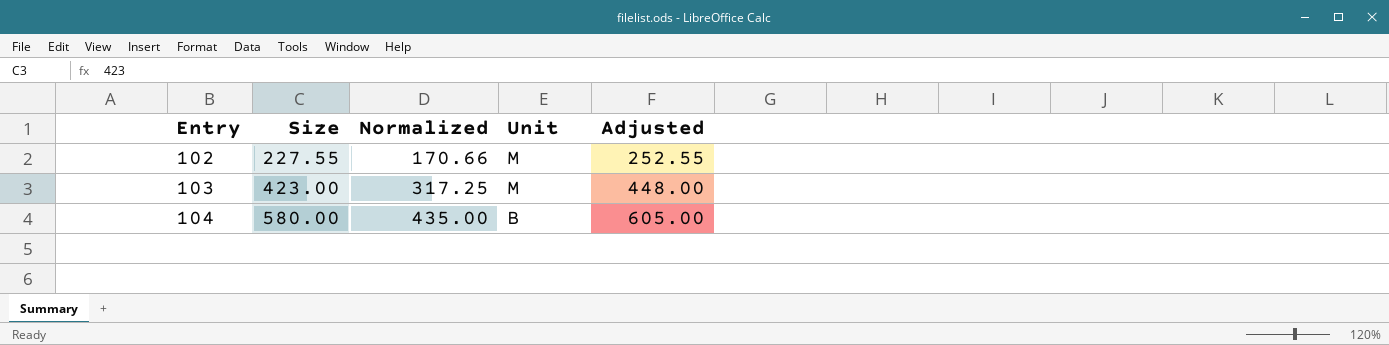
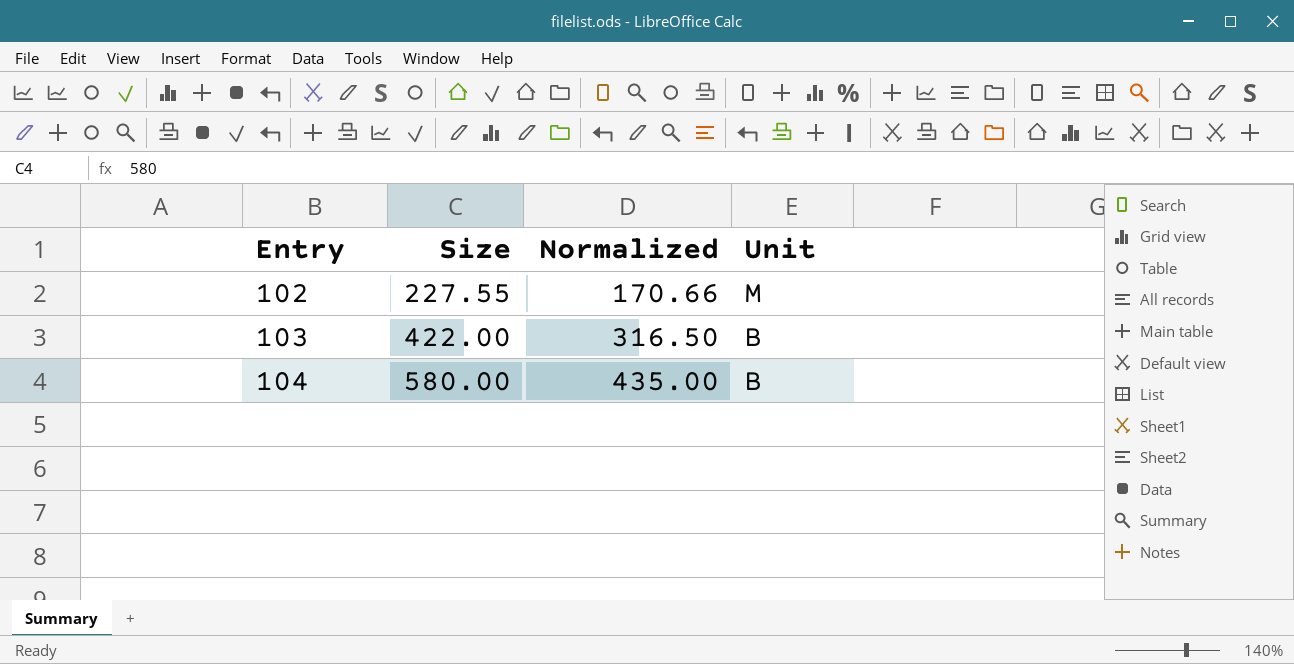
column Adjusted | formula: [Size] + 25 -> none
103 | Size: 423.00 -> 422.00
103 | Normalized: 317.25 -> 316.50
103 | Unit: M -> B

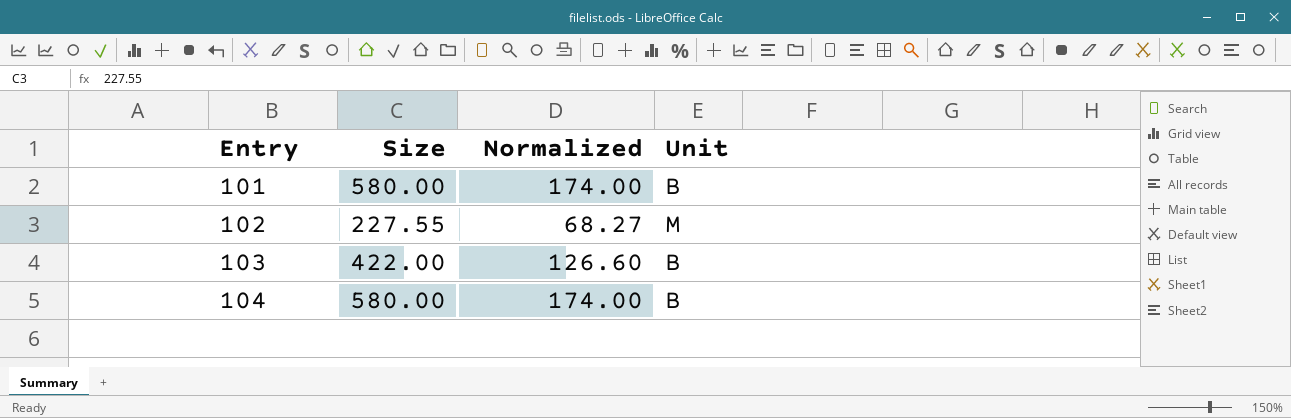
column Normalized | formula: [Size] * 0.75 -> [Size] * 0.3
row 101: none -> 580.00 | 174.00 | B

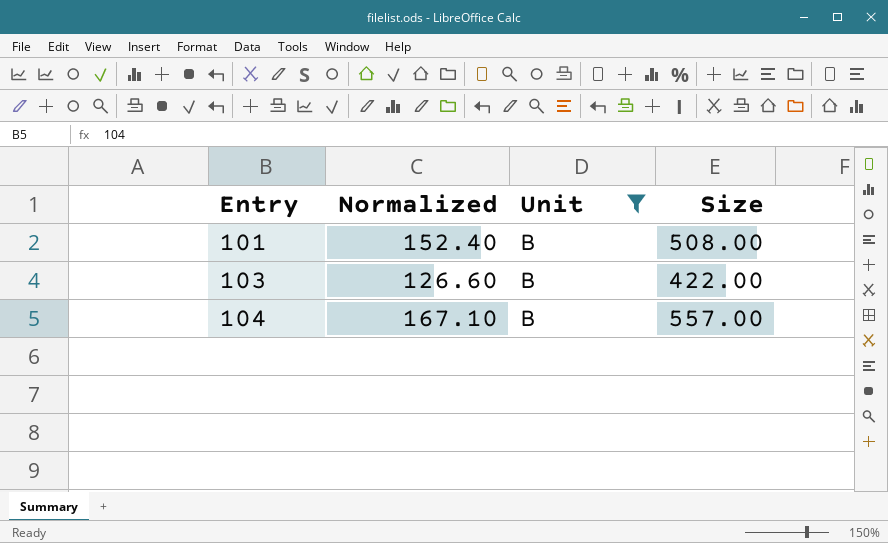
filter: none -> Unit = B
column Size | position: 2 -> 4
101 | Normalized: 174.00 -> 152.40
101 | Size: 580.00 -> 508.00
104 | Normalized: 174.00 -> 167.10
104 | Size: 580.00 -> 557.00

